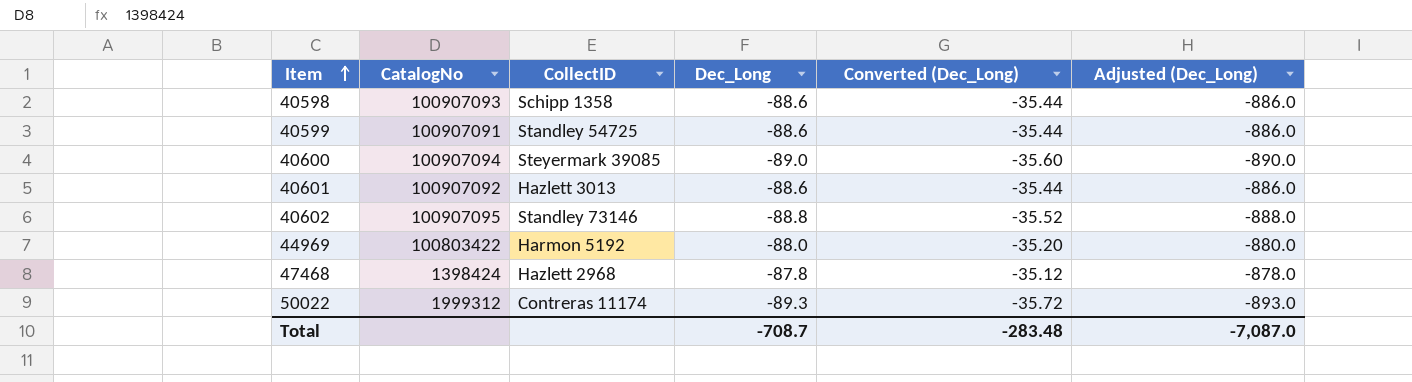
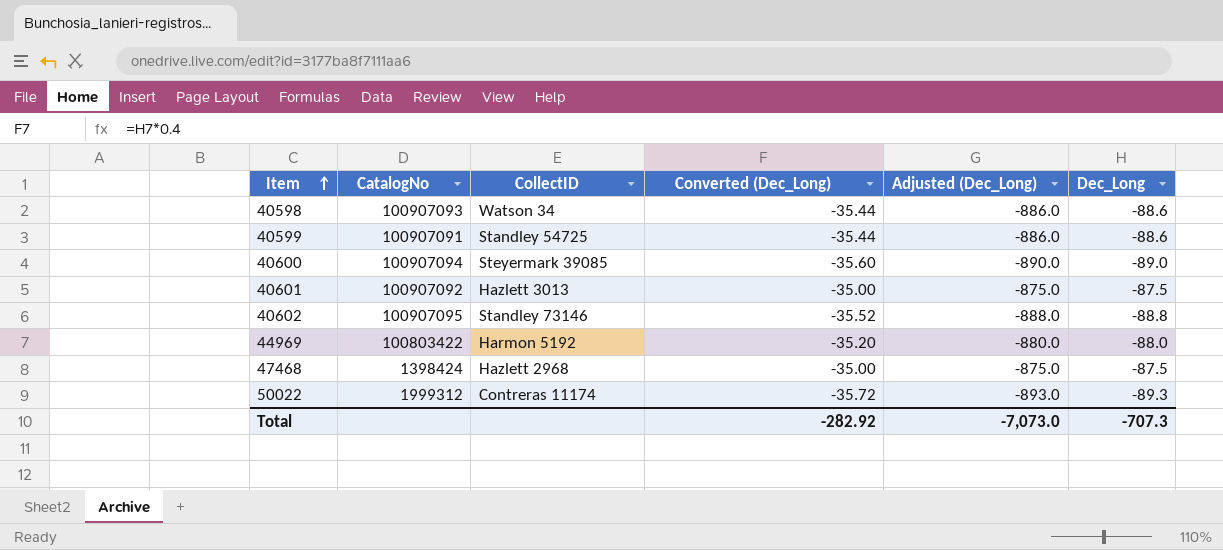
column Dec_Long | position: 4 -> 6
40598 | CollectID: Schipp 1358 -> Watson 34
40601 | Converted (Dec_Long): -35.44 -> -35.00
40601 | Adjusted (Dec_Long): -886.0 -> -875.0
40601 | Dec_Long: -88.6 -> -87.5
47468 | Converted (Dec_Long): -35.12 -> -35.00
47468 | Adjusted (Dec_Long): -878.0 -> -875.0
47468 | Dec_Long: -87.8 -> -87.5
Total | Converted (Dec_Long): -283.48 -> -282.92
Total | Adjusted (Dec_Long): -7,087.0 -> -7,073.0
Total | Dec_Long: -708.7 -> -707.3

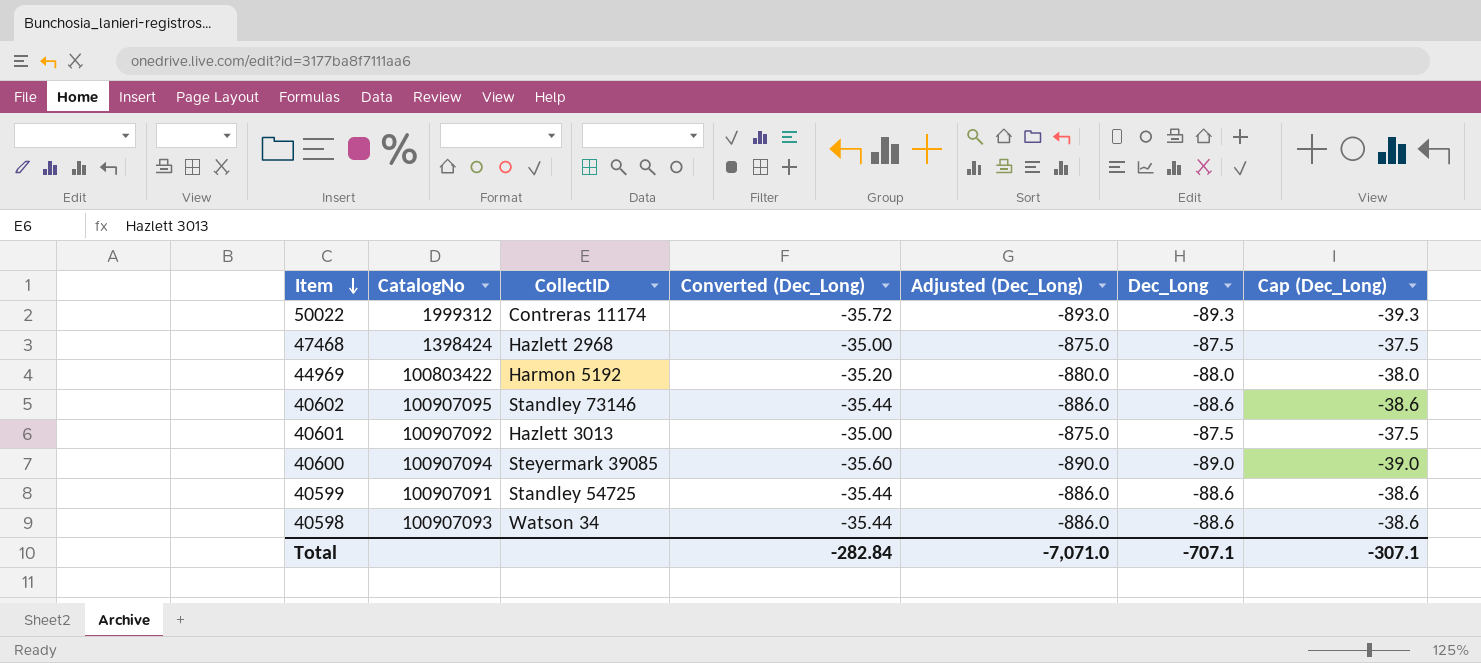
row order: Item ascending -> Item descending
column Cap (Dec_Long) | formula: none -> [Dec_Long] + 50
40602 | Converted (Dec_Long): -35.52 -> -35.44
40602 | Adjusted (Dec_Long): -888.0 -> -886.0
40602 | Dec_Long: -88.8 -> -88.6
Total | Converted (Dec_Long): -282.92 -> -282.84
Total | Adjusted (Dec_Long): -7,073.0 -> -7,071.0
Total | Dec_Long: -707.3 -> -707.1

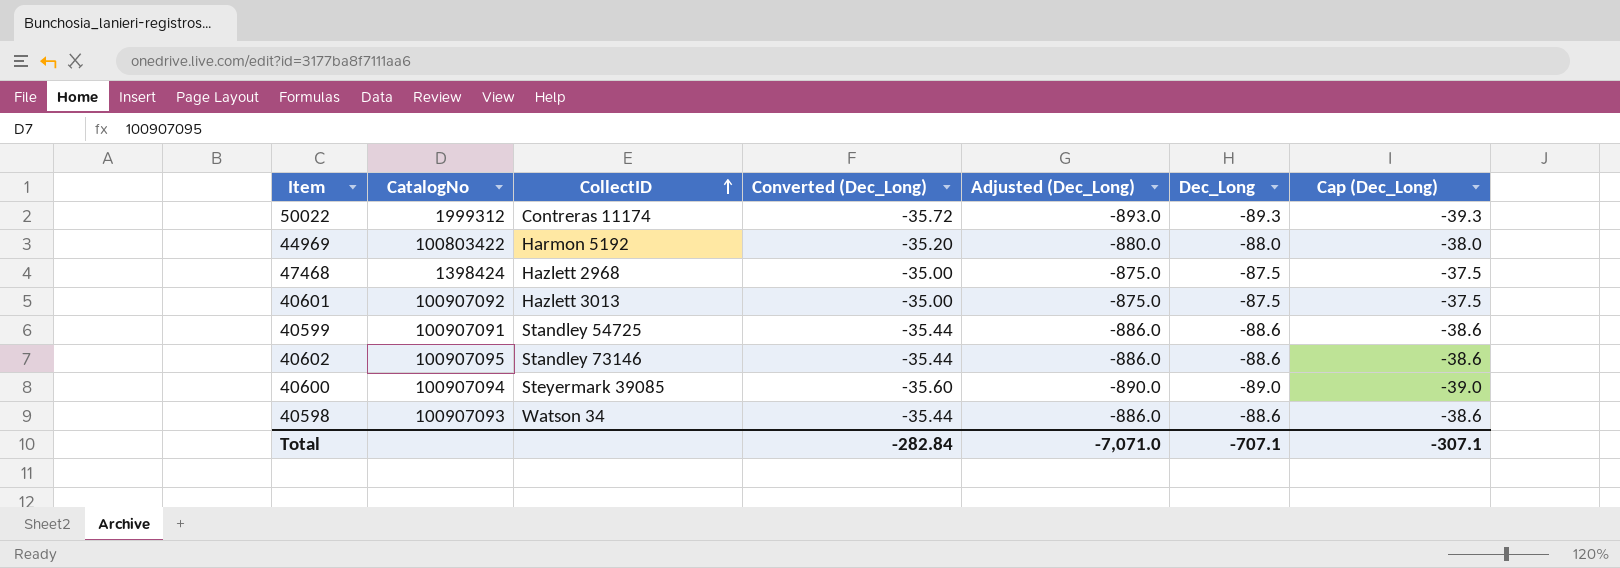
row order: Item descending -> CollectID ascending

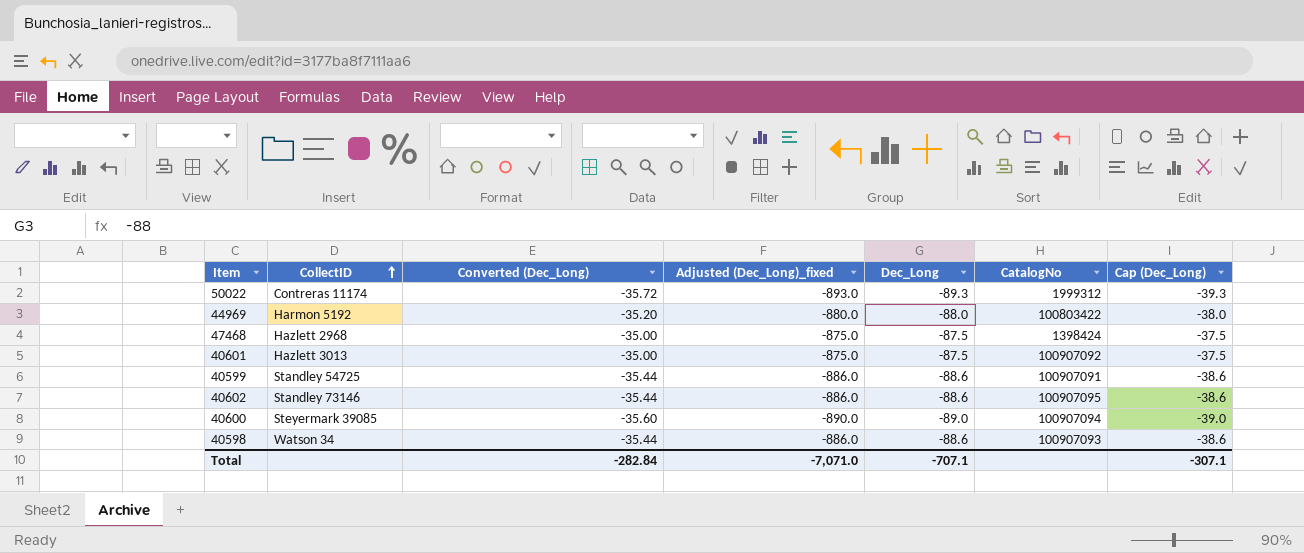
column name: Adjusted (Dec_Long) -> Adjusted (Dec_Long)_fixed
column CatalogNo | position: 2 -> 6

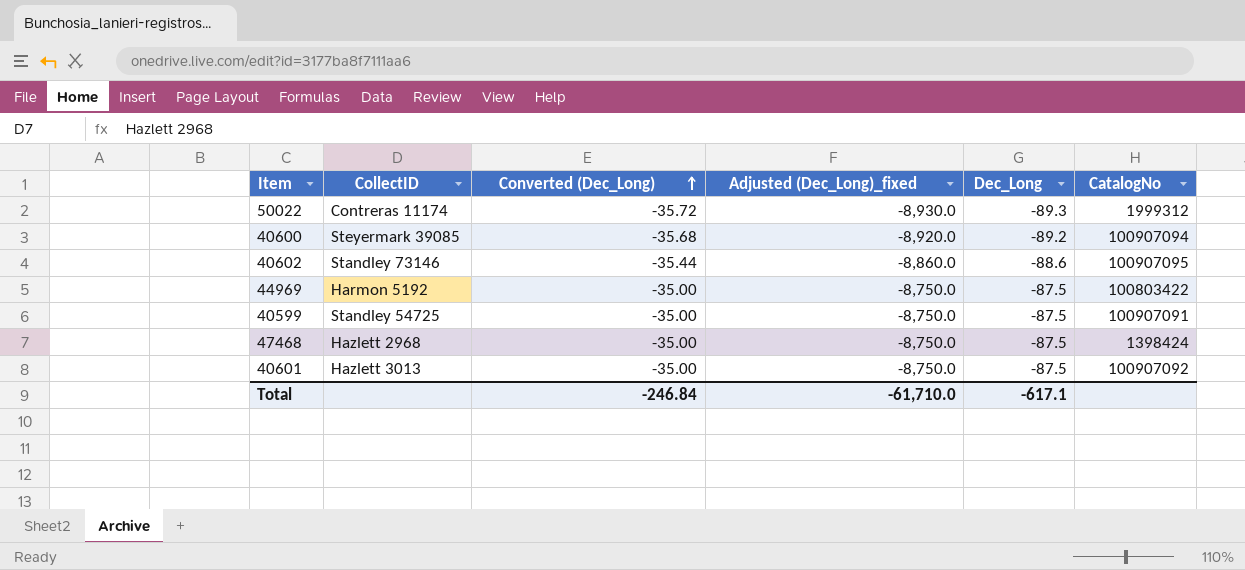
row order: CollectID ascending -> Converted (Dec_Long) ascending
column Cap (Dec_Long) | formula: [Dec_Long] + 50 -> none
column Adjusted (Dec_Long)_fixed | formula: [Dec_Long] * 10 -> [Dec_Long] * 100
row 40598: Watson 34 | -35.44 | -886.0 | -88.6 | 100907093 | -38.6 -> none
40600 | Converted (Dec_Long): -35.60 -> -35.68
40600 | Dec_Long: -89.0 -> -89.2
44969 | Converted (Dec_Long): -35.20 -> -35.00
44969 | Dec_Long: -88.0 -> -87.5
40599 | Converted (Dec_Long): -35.44 -> -35.00
40599 | Dec_Long: -88.6 -> -87.5
Total | Converted (Dec_Long): -282.84 -> -246.84
Total | Adjusted (Dec_Long)_fixed: -7,071.0 -> -61,710.0
Total | Dec_Long: -707.1 -> -617.1

